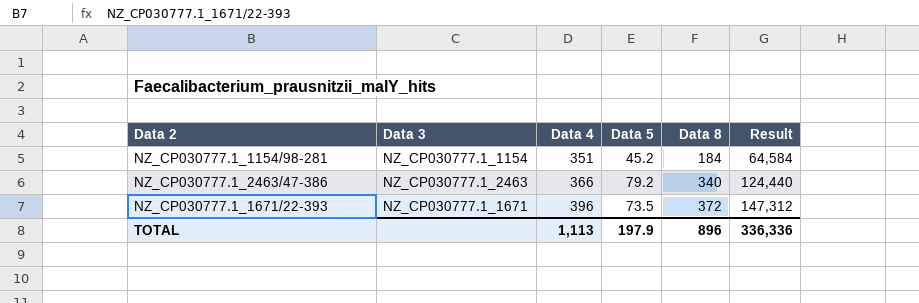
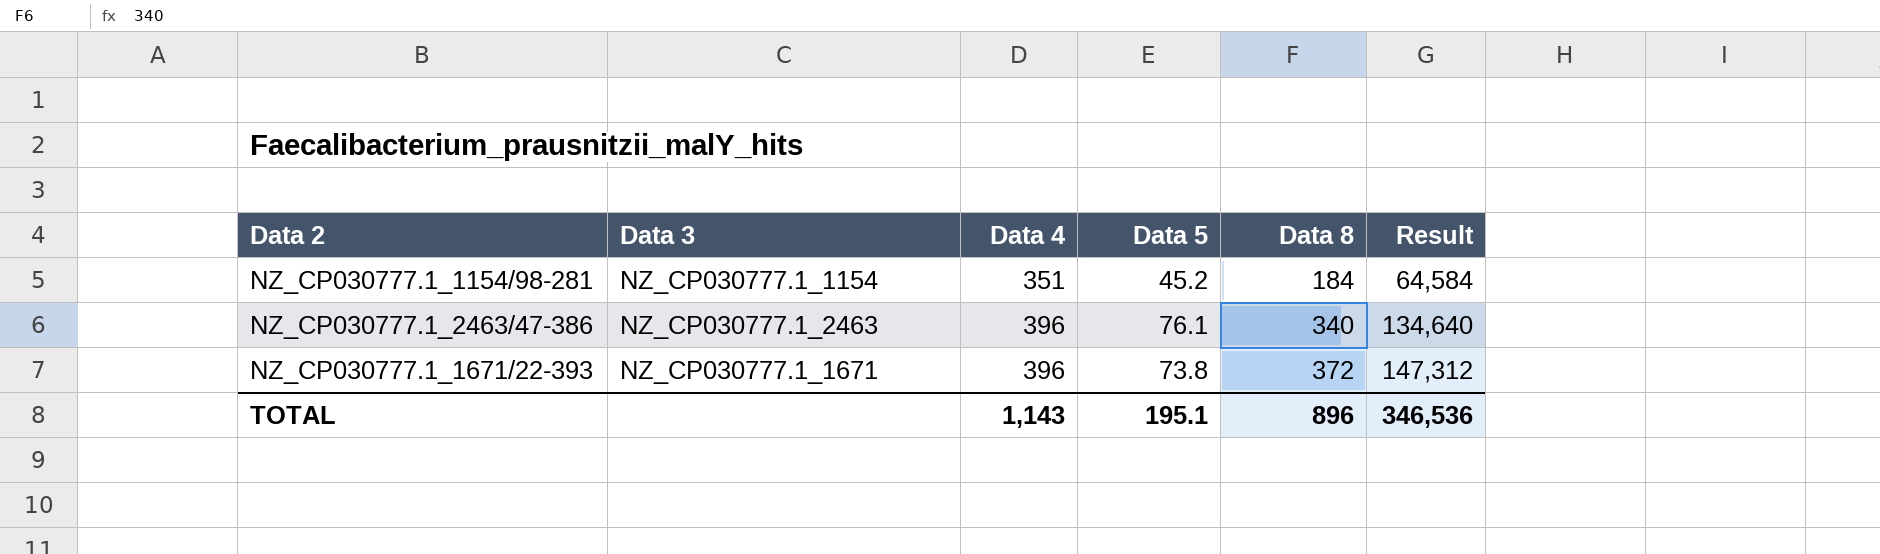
NZ_CP030777.1_2463/47-386 | Data 4: 366 -> 396
NZ_CP030777.1_2463/47-386 | Data 5: 79.2 -> 76.1
NZ_CP030777.1_2463/47-386 | Result: 124,440 -> 134,640
NZ_CP030777.1_1671/22-393 | Data 5: 73.5 -> 73.8
TOTAL | Data 4: 1,113 -> 1,143
TOTAL | Data 5: 197.9 -> 195.1
TOTAL | Result: 336,336 -> 346,536

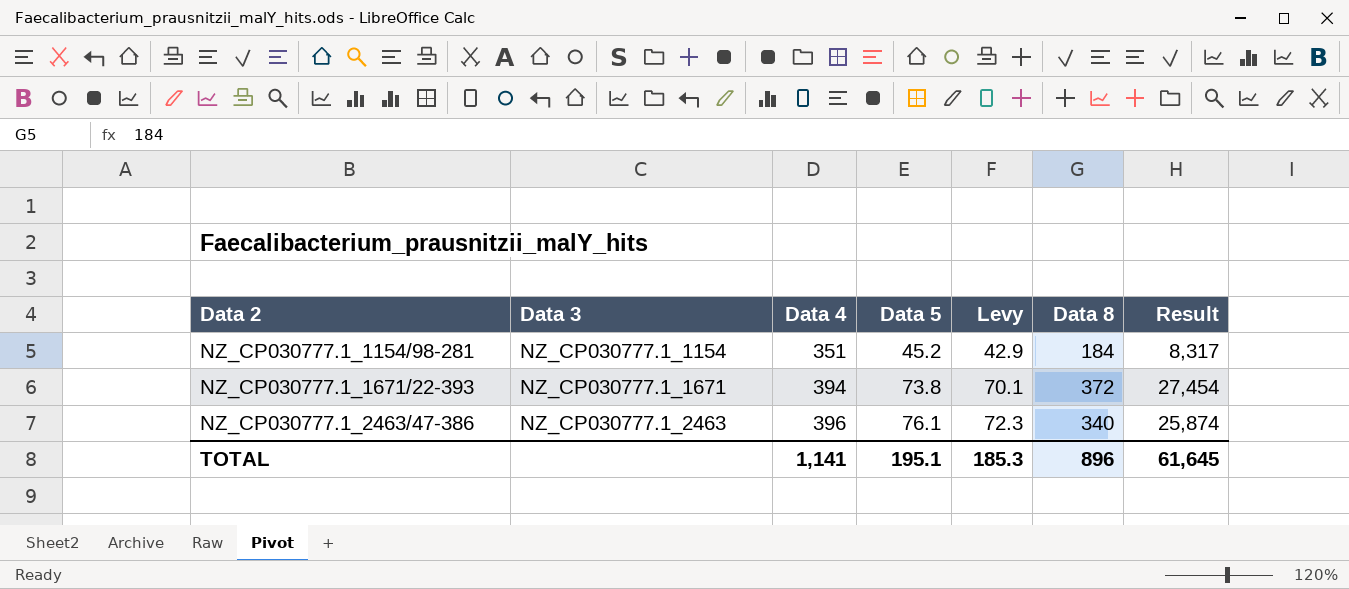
row order: Data 4 ascending -> Data 2 ascending
column Levy | formula: none -> [Data 5] * 0.95
column Result | formula: [Data 4] * [Data 8] -> [Data 5] * [Data 8]
NZ_CP030777.1_1671/22-393 | Data 4: 396 -> 394
TOTAL | Data 4: 1,143 -> 1,141
TOTAL | Result: 346,536 -> 61,645

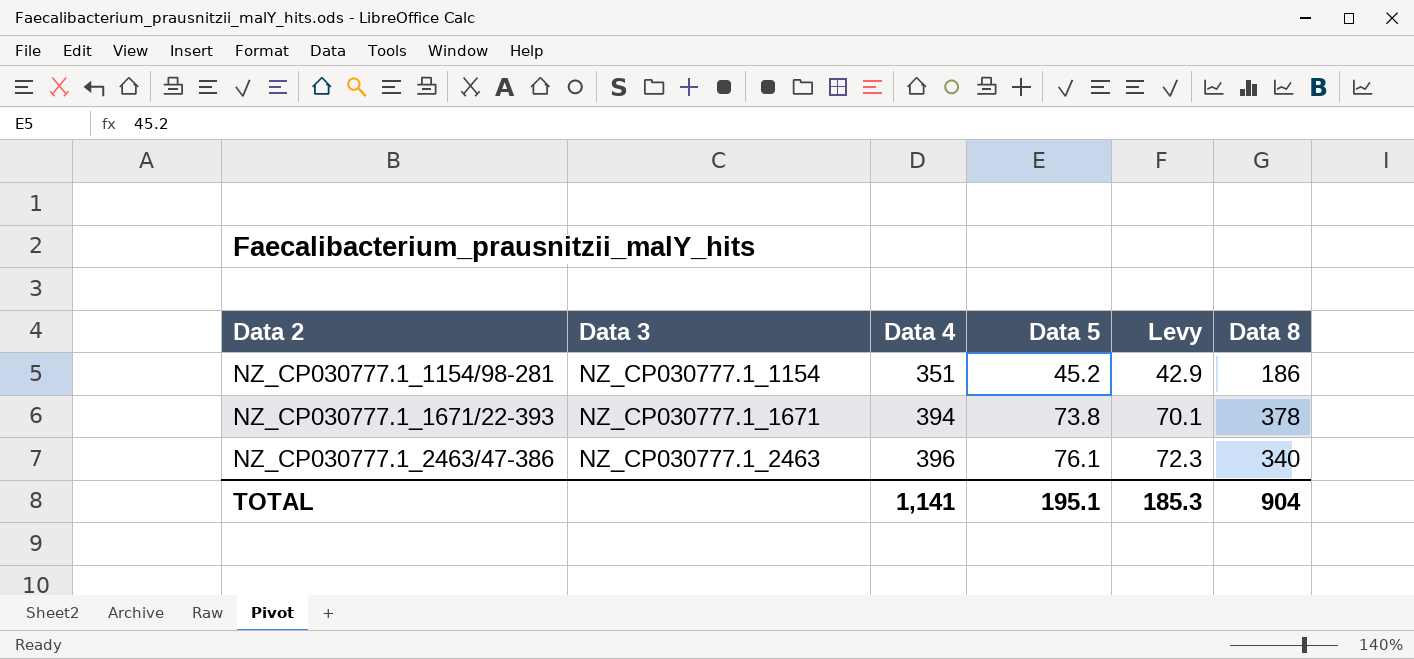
column Result | formula: [Data 5] * [Data 8] -> none
NZ_CP030777.1_1154/98-281 | Data 8: 184 -> 186
NZ_CP030777.1_1671/22-393 | Data 8: 372 -> 378
TOTAL | Data 8: 896 -> 904

